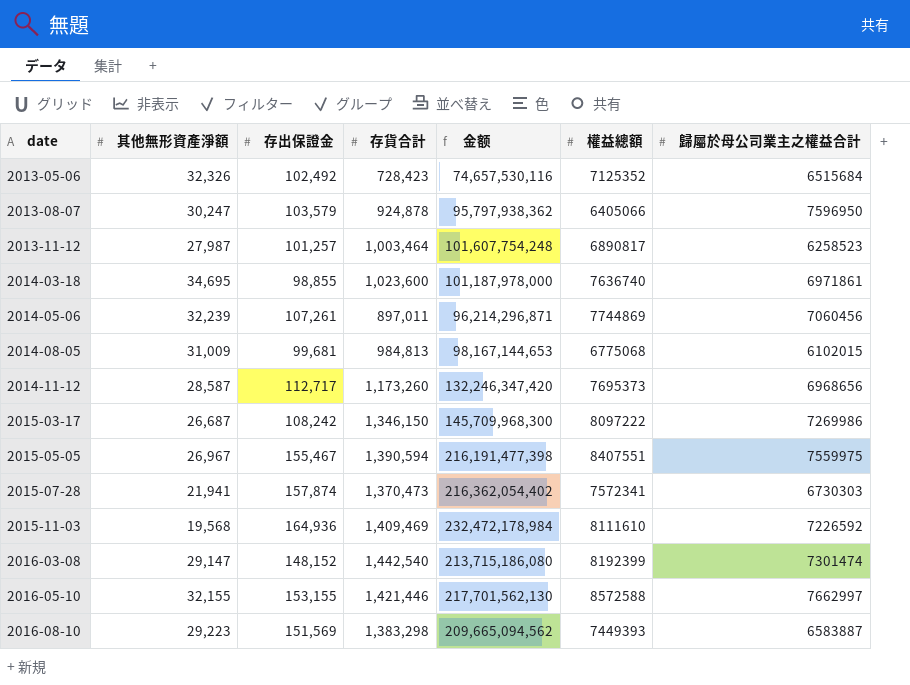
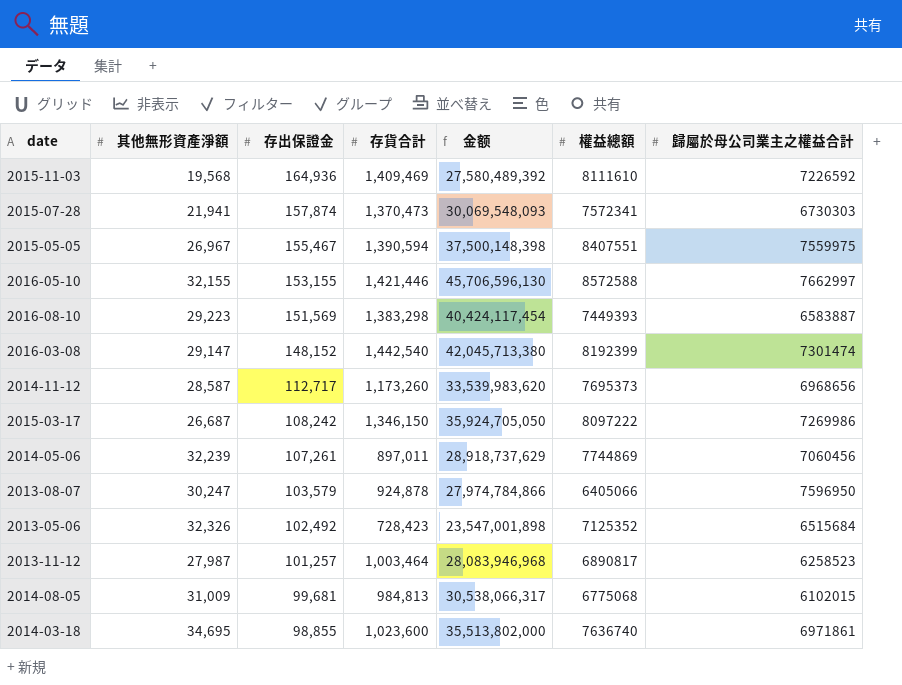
row order: date ascending -> 存出保證金 descending
column 金额 | formula: [存出保證金] * [存貨合計] -> [其他無形資產淨額] * [存貨合計]

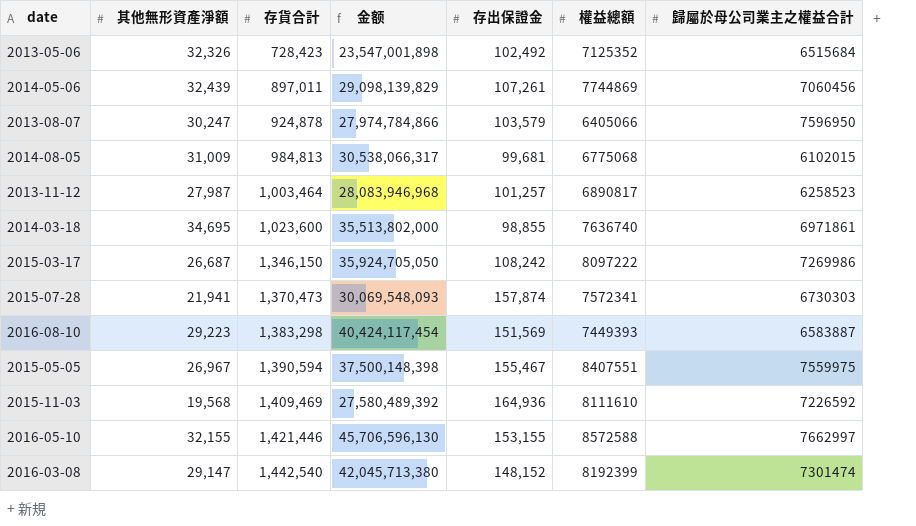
row order: 存出保證金 descending -> 存貨合計 ascending
column 存出保證金 | position: 3 -> 5
row 2014-11-12: 28,587 | 112,717 | 1,173,260 | 33,539,983,620 | 7695373 | 6968656 -> none
2014-05-06 | 其他無形資產淨額: 32,239 -> 32,439
2014-05-06 | 金额: 28,918,737,629 -> 29,098,139,829

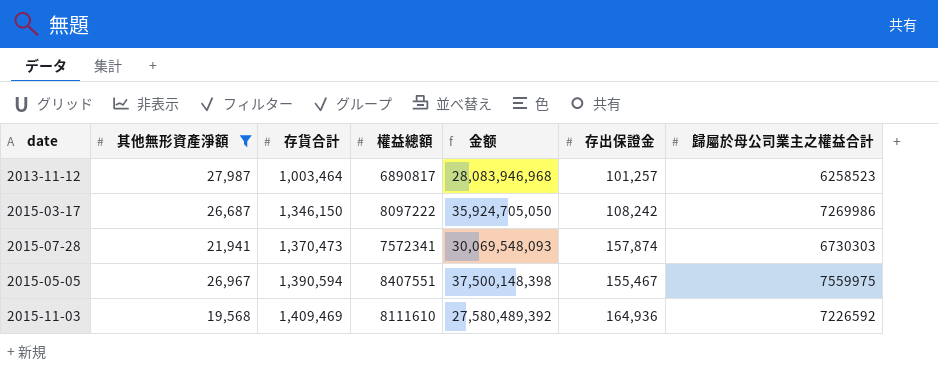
filter: none -> 其他無形資產淨額 <= 27,987
column 權益總額 | position: 6 -> 4

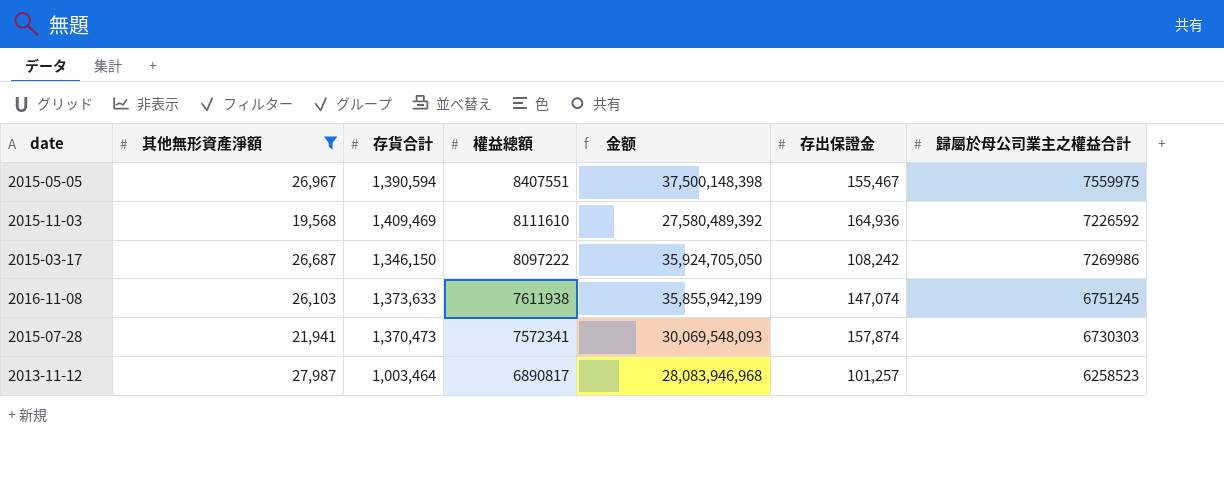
row order: 存貨合計 ascending -> 權益總額 descending
row 2016-11-08: none -> 26,103 | 1,373,633 | 7611938 | 35,855,942,199 | 147,074 | 6751245

